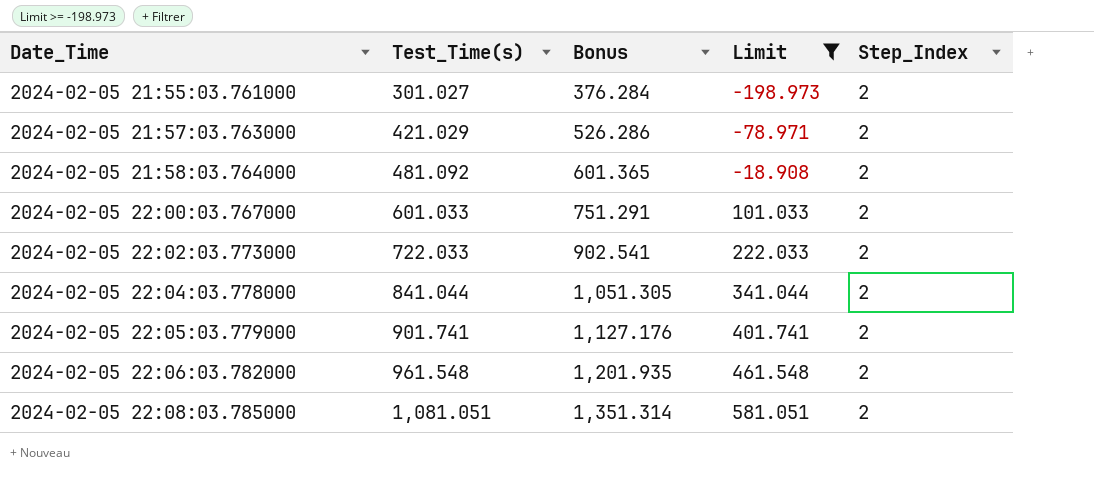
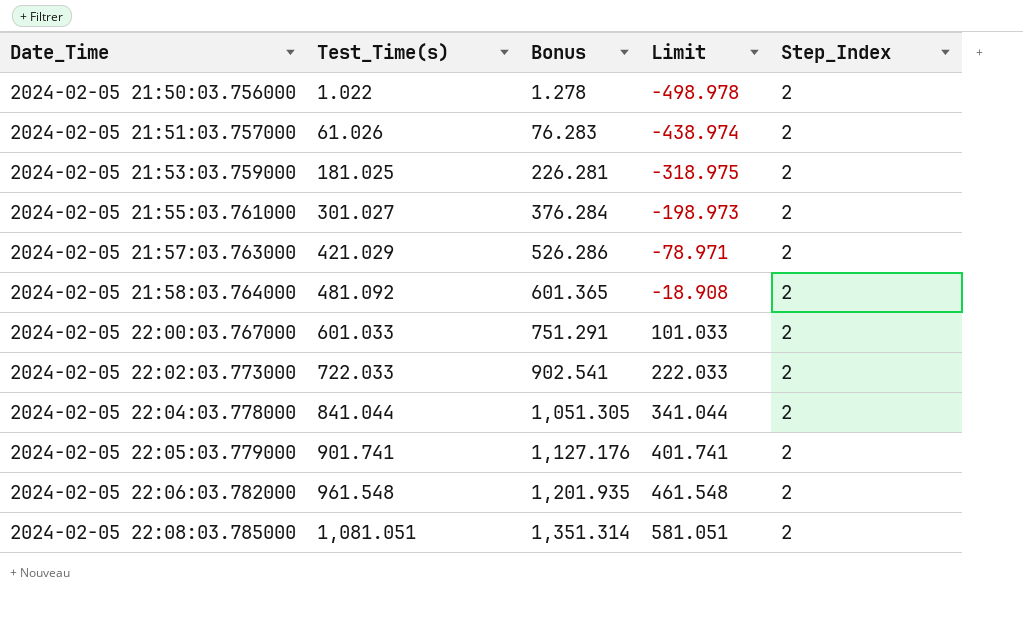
filter: Limit >= -198.973 -> none

